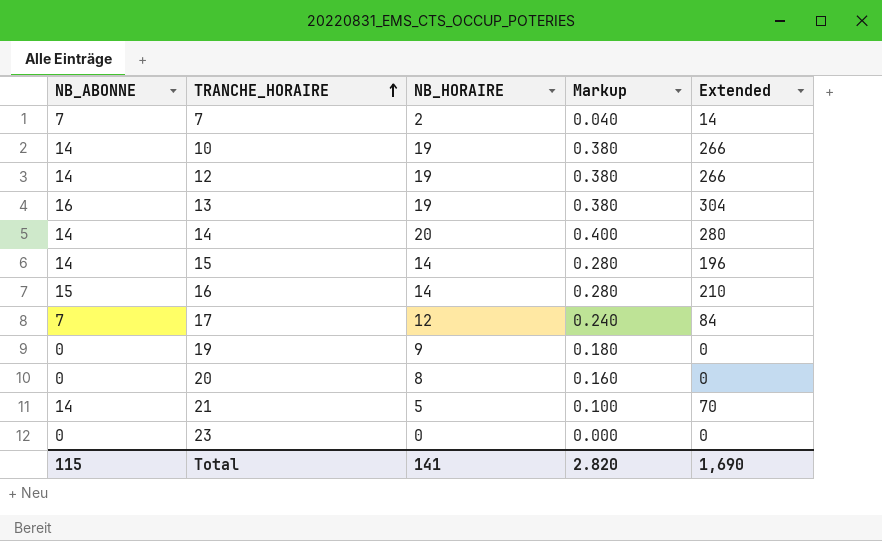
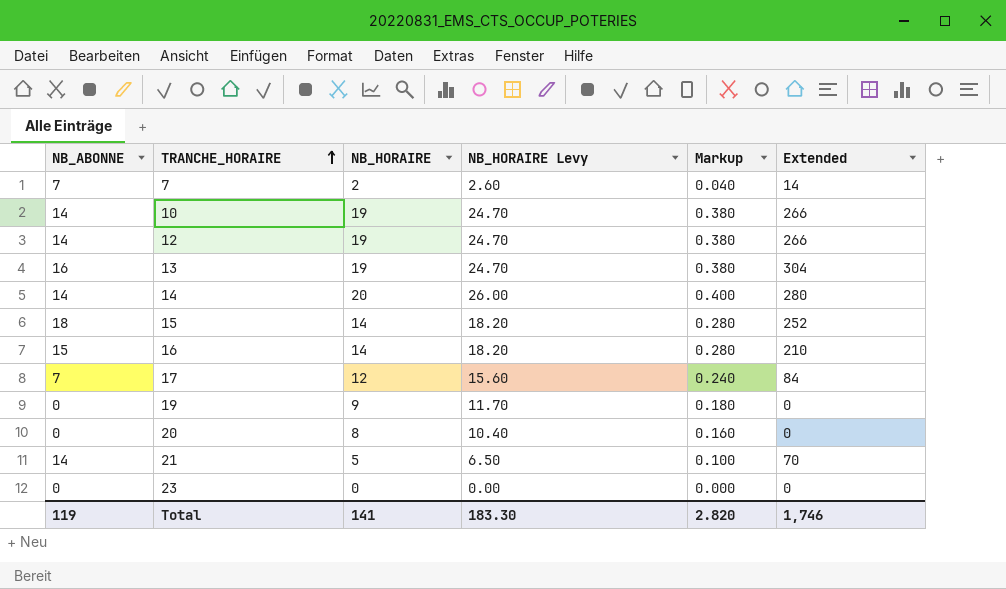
column NB_HORAIRE Levy | formula: none -> [NB_HORAIRE] * 1.3
15 | NB_ABONNE: 14 -> 18
15 | Extended: 196 -> 252
Total | NB_ABONNE: 115 -> 119
Total | Extended: 1,690 -> 1,746

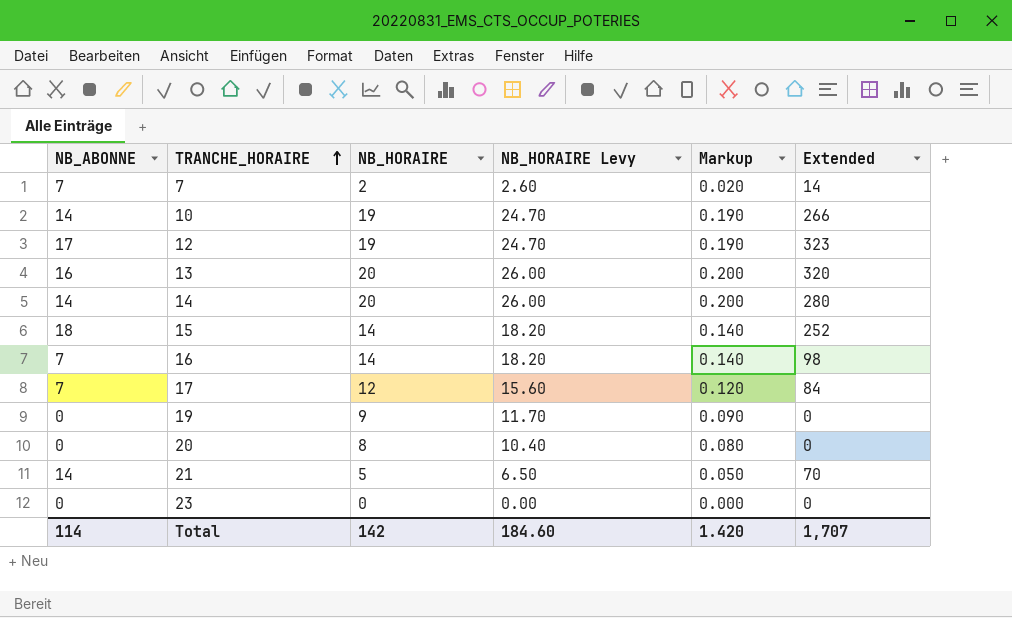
column Markup | formula: [NB_HORAIRE] * 0.02 -> [NB_HORAIRE] * 0.01
12 | NB_ABONNE: 14 -> 17
12 | Extended: 266 -> 323
13 | NB_HORAIRE: 19 -> 20
13 | NB_HORAIRE Levy: 24.70 -> 26.00
13 | Extended: 304 -> 320
16 | NB_ABONNE: 15 -> 7
16 | Extended: 210 -> 98
Total | NB_ABONNE: 119 -> 114
Total | NB_HORAIRE: 141 -> 142
Total | NB_HORAIRE Levy: 183.30 -> 184.60
Total | Markup: 2.820 -> 1.420
Total | Extended: 1,746 -> 1,707

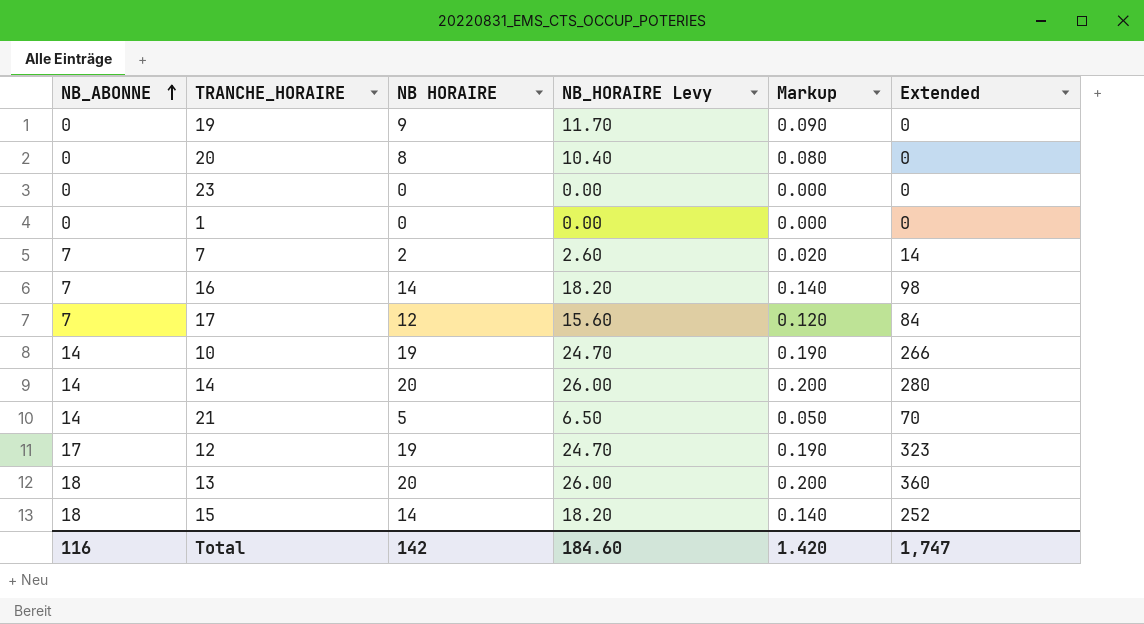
row order: TRANCHE_HORAIRE ascending -> NB_ABONNE ascending
column name: NB_HORAIRE -> NB HORAIRE
row 1: none -> 0 | 0 | 0.00 | 0.000 | 0
13 | NB_ABONNE: 16 -> 18
13 | Extended: 320 -> 360
Total | NB_ABONNE: 114 -> 116
Total | Extended: 1,707 -> 1,747

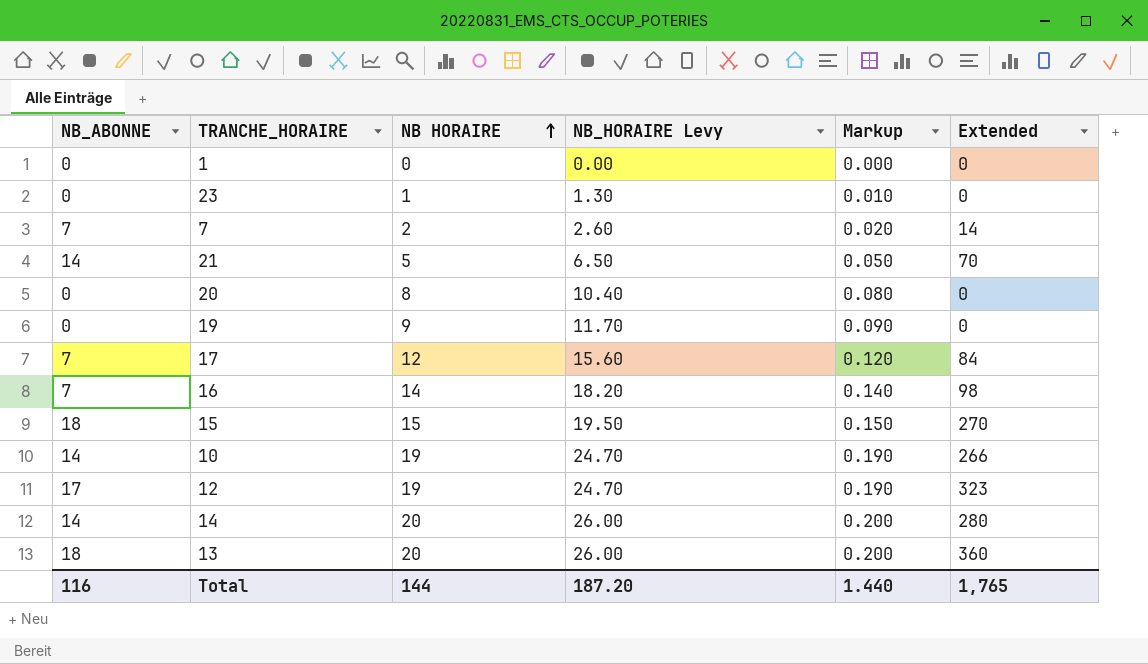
row order: NB_ABONNE ascending -> NB HORAIRE ascending
23 | NB HORAIRE: 0 -> 1
23 | NB_HORAIRE Levy: 0.00 -> 1.30
23 | Markup: 0.000 -> 0.010
15 | NB HORAIRE: 14 -> 15
15 | NB_HORAIRE Levy: 18.20 -> 19.50
15 | Markup: 0.140 -> 0.150
15 | Extended: 252 -> 270
Total | NB HORAIRE: 142 -> 144
Total | NB_HORAIRE Levy: 184.60 -> 187.20
Total | Markup: 1.420 -> 1.440
Total | Extended: 1,747 -> 1,765

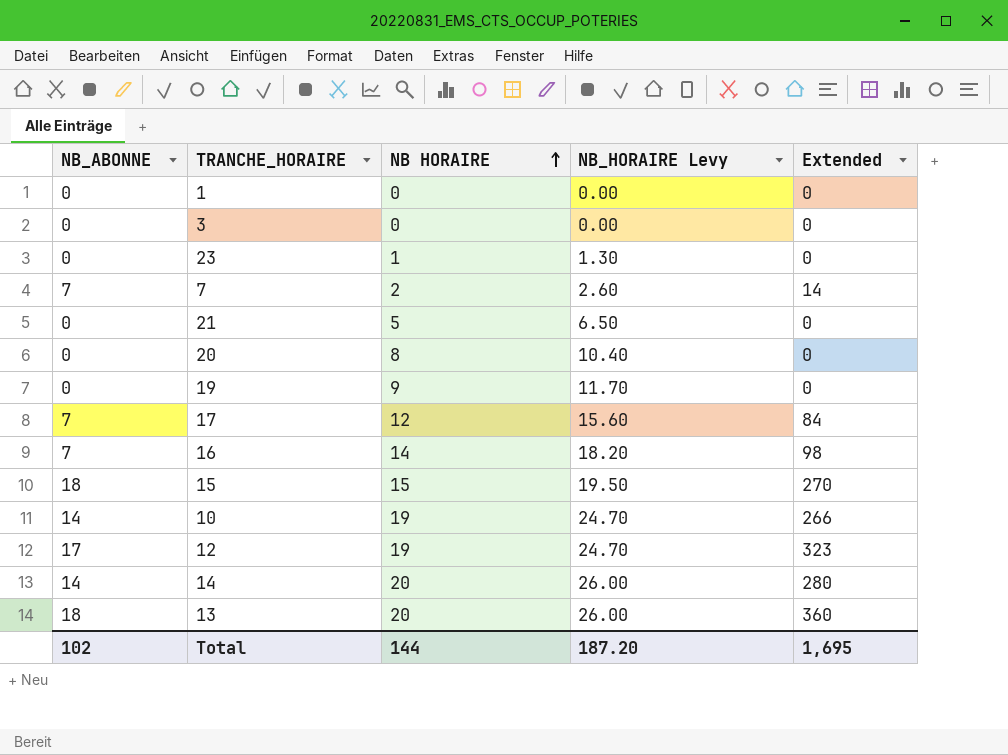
column Markup | formula: [NB HORAIRE] * 0.01 -> none
row 3: none -> 0 | 0 | 0.00 | 0
21 | NB_ABONNE: 14 -> 0
21 | Extended: 70 -> 0
Total | NB_ABONNE: 116 -> 102
Total | Extended: 1,765 -> 1,695

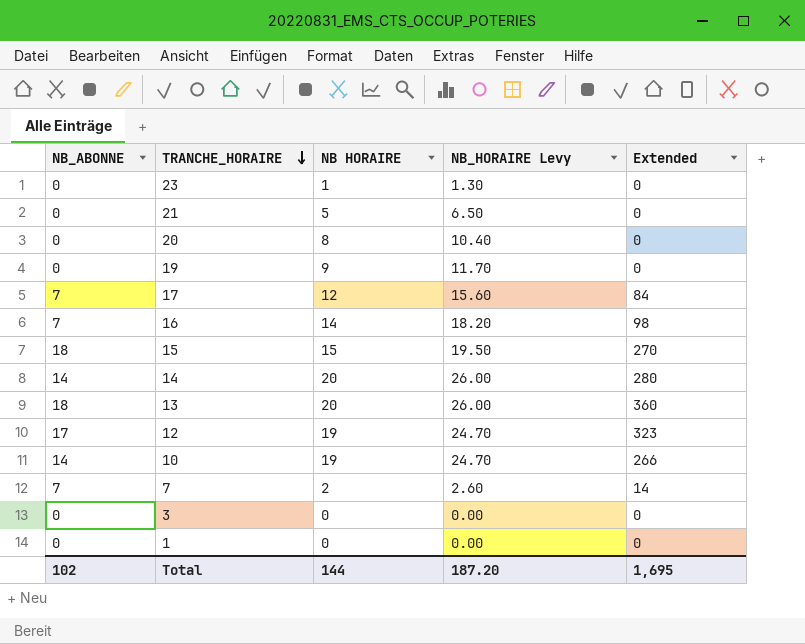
row order: NB HORAIRE ascending -> TRANCHE_HORAIRE descending

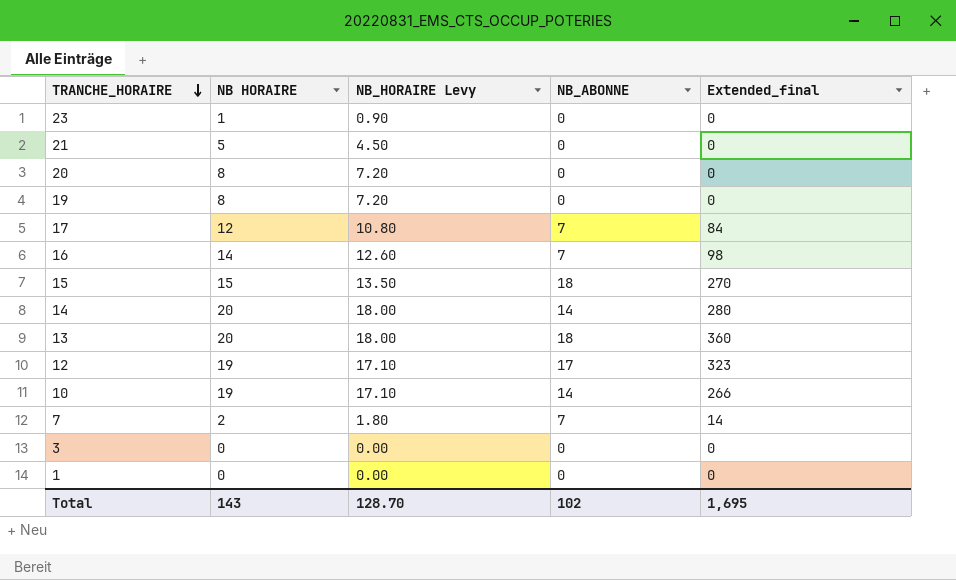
column NB_HORAIRE Levy | formula: [NB HORAIRE] * 1.3 -> [NB HORAIRE] * 0.9
column NB_ABONNE | position: 1 -> 4
column name: Extended -> Extended_final
19 | NB HORAIRE: 9 -> 8
Total | NB HORAIRE: 144 -> 143
Total | NB_HORAIRE Levy: 187.20 -> 128.70

